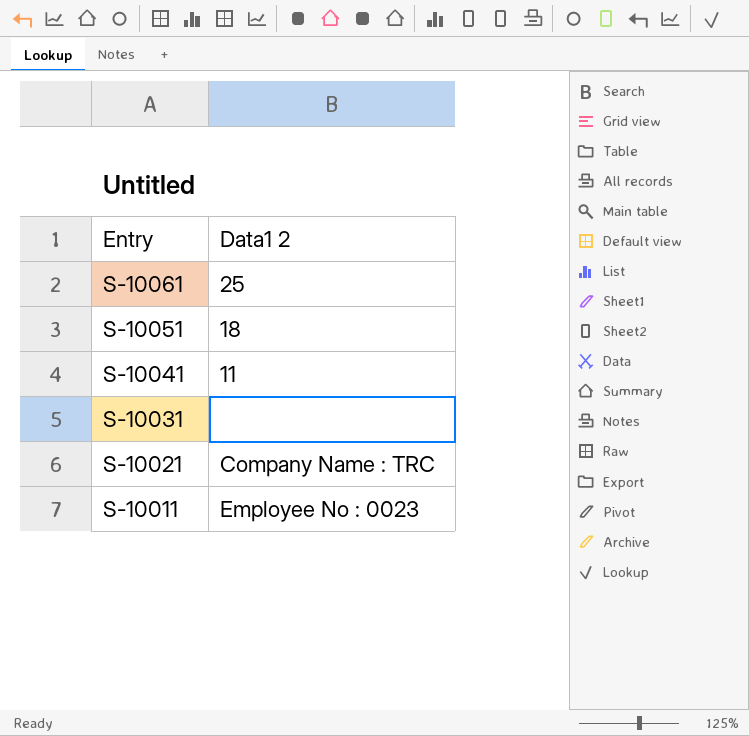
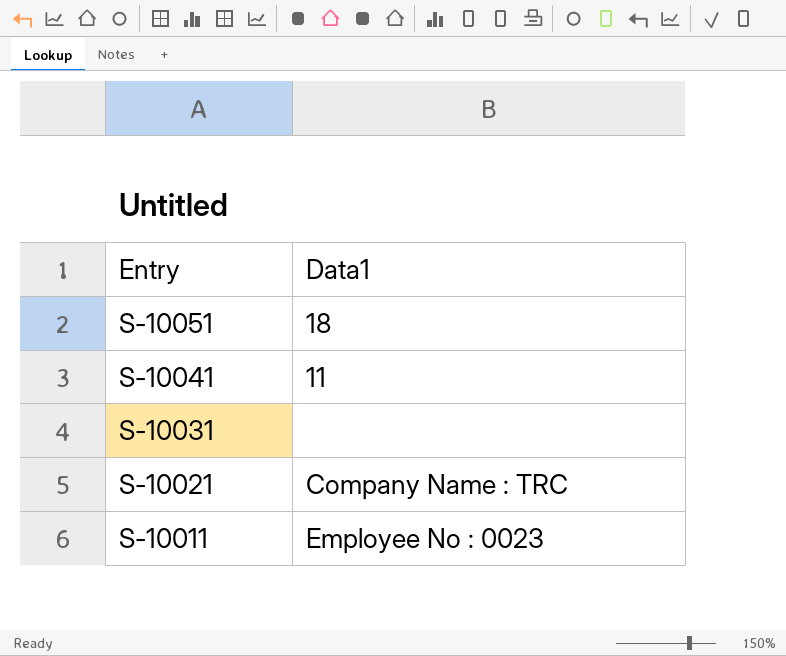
column name: Data1 2 -> Data1
row S-10061: 25 -> none

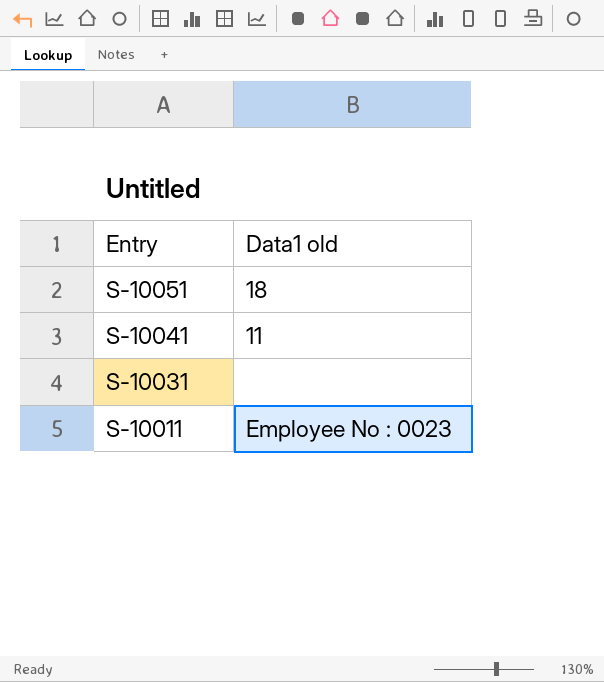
column name: Data1 -> Data1 old
row S-10021: Company Name : TRC -> none

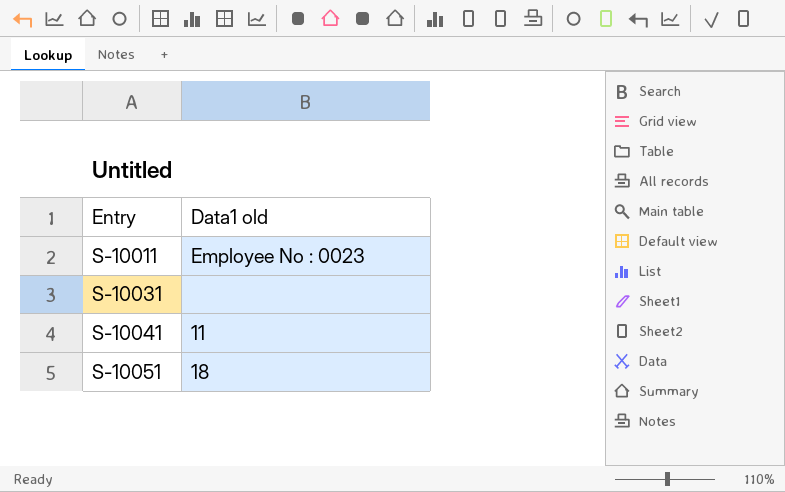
row order: Entry descending -> Entry ascending

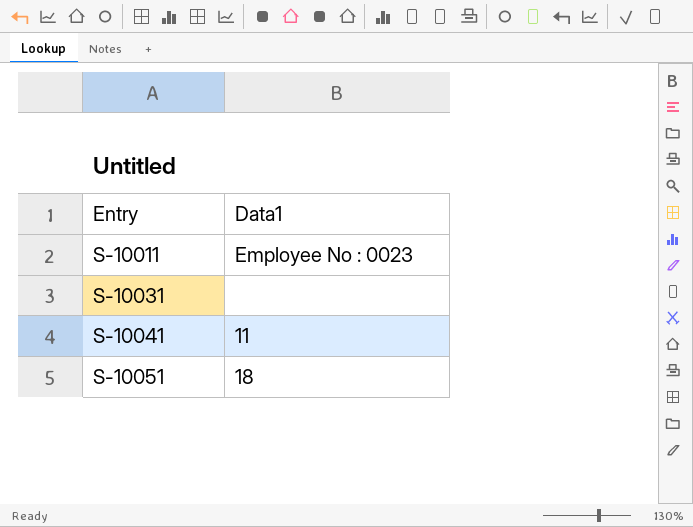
column name: Data1 old -> Data1

